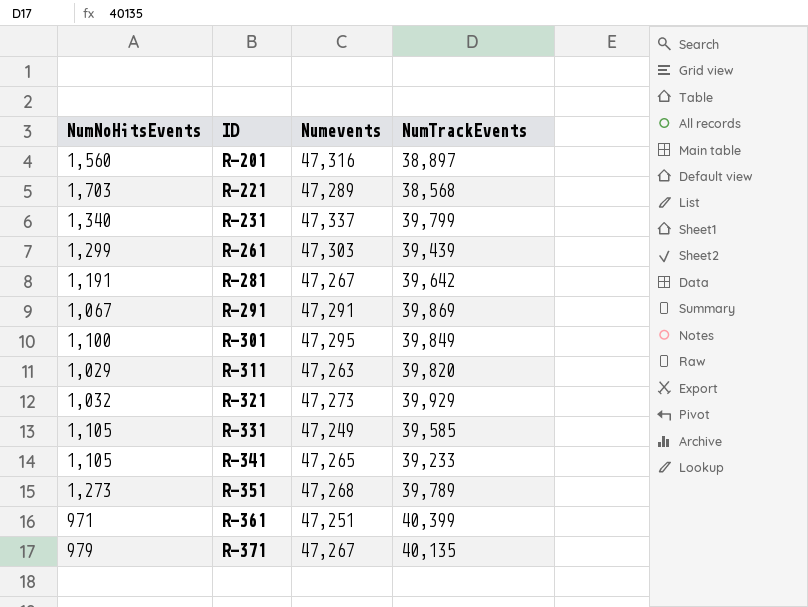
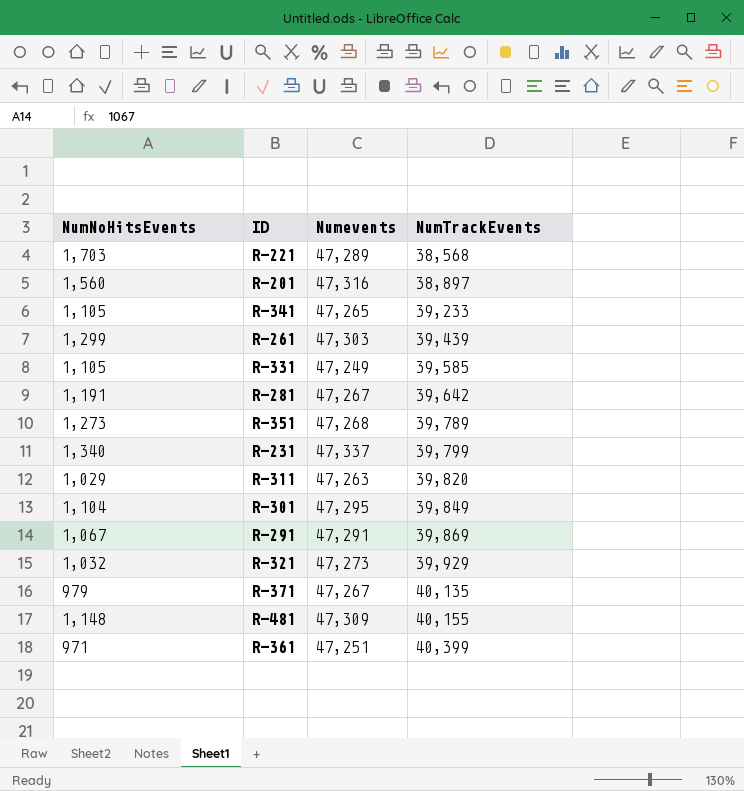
row order: ID ascending -> NumTrackEvents ascending
R-301 | NumNoHitsEvents: 1,100 -> 1,104
row R-481: none -> 1,148 | 47,309 | 40,155

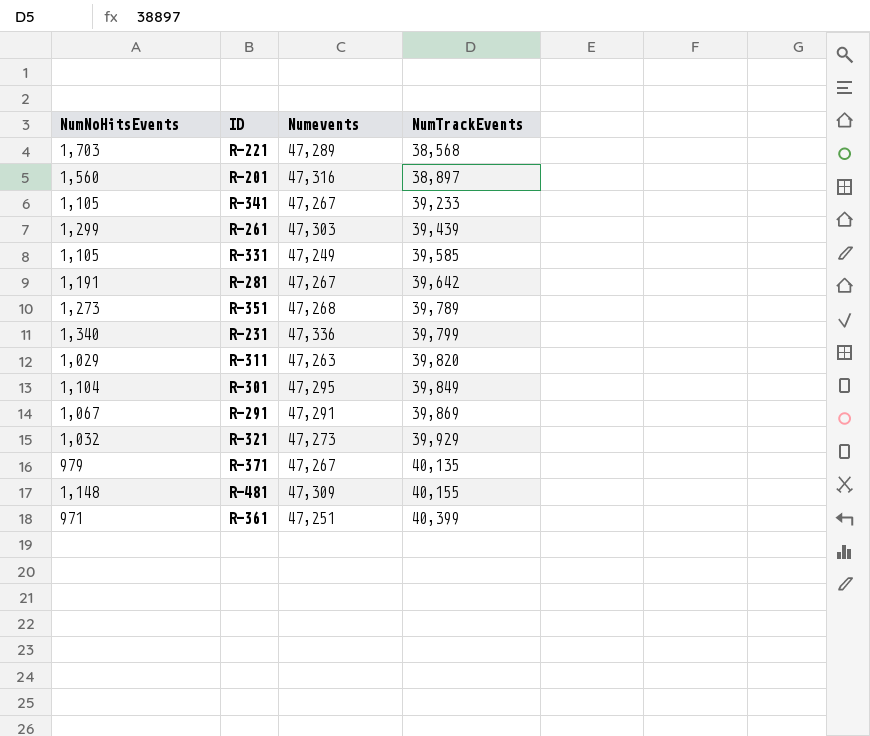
R-341 | Numevents: 47,265 -> 47,267
R-231 | Numevents: 47,337 -> 47,336

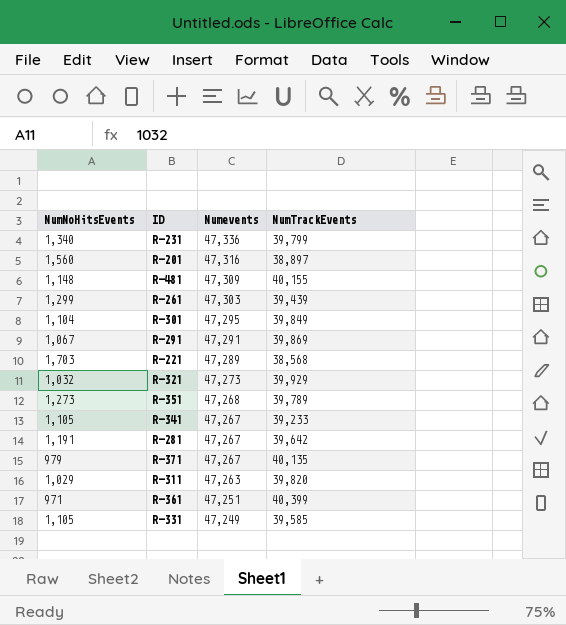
row order: NumTrackEvents ascending -> Numevents descending

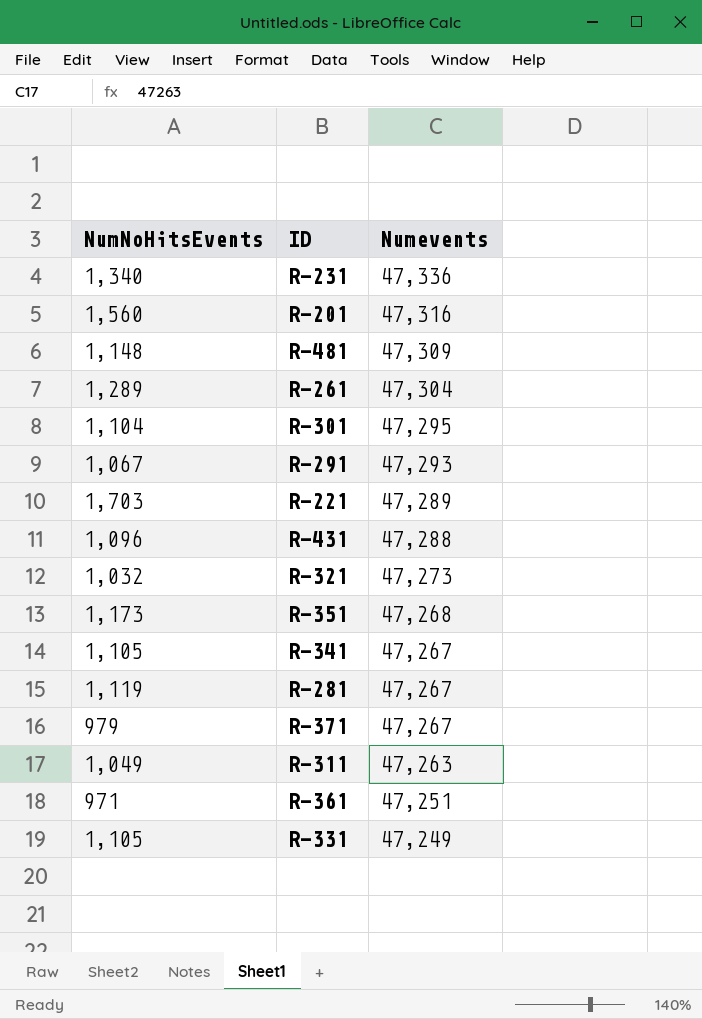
column NumTrackEvents | position: 4 -> none
R-261 | NumNoHitsEvents: 1,299 -> 1,289
R-261 | Numevents: 47,303 -> 47,304
R-291 | Numevents: 47,291 -> 47,293
row R-431: none -> 1,096 | 47,288
R-351 | NumNoHitsEvents: 1,273 -> 1,173
R-281 | NumNoHitsEvents: 1,191 -> 1,119
R-311 | NumNoHitsEvents: 1,029 -> 1,049

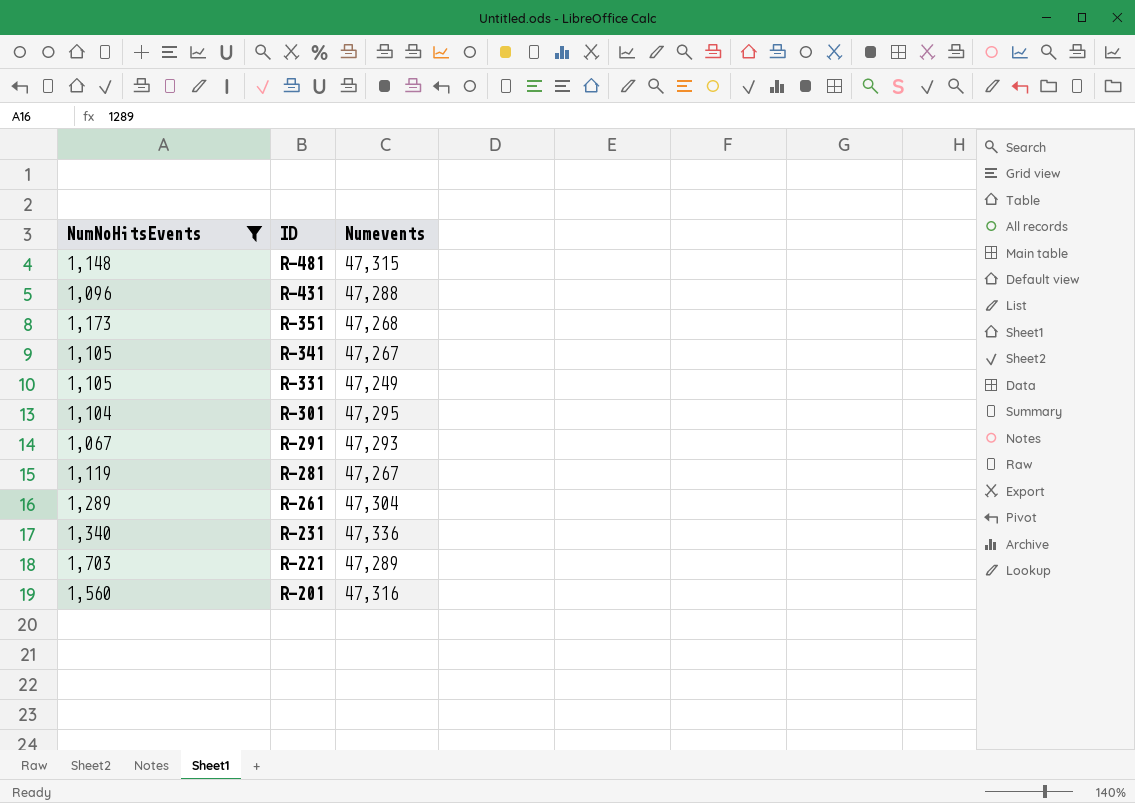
filter: none -> NumNoHitsEvents >= 1,067
row order: Numevents descending -> ID descending
R-481 | Numevents: 47,309 -> 47,315

